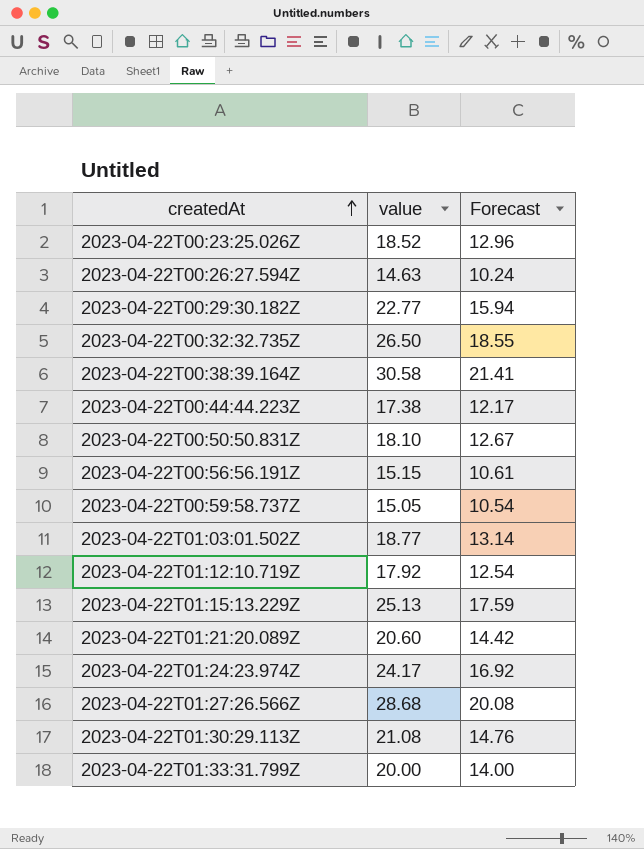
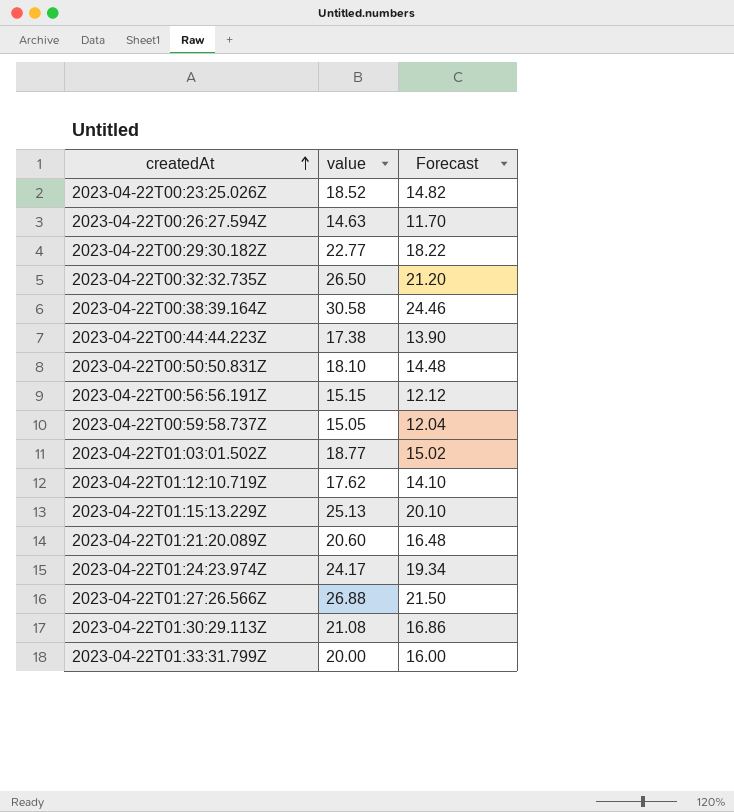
column Forecast | formula: [value] * 0.7 -> [value] * 0.8
2023-04-22T01:12:10.719Z | value: 17.92 -> 17.62
2023-04-22T01:27:26.566Z | value: 28.68 -> 26.88

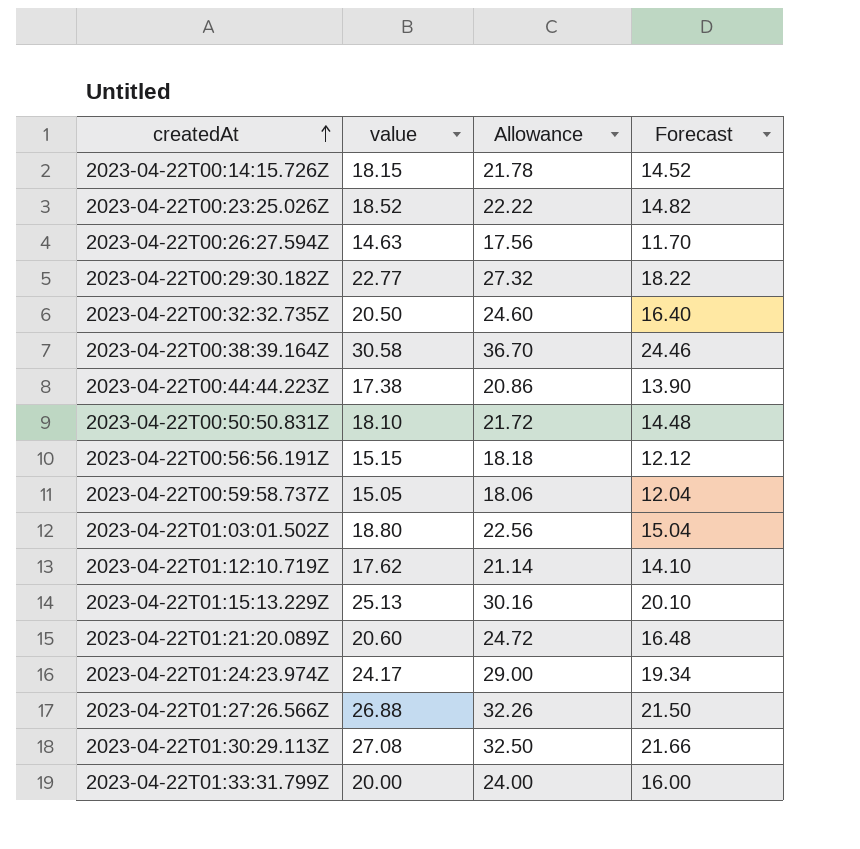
column Allowance | formula: none -> [value] * 1.2
row 2023-04-22T00:14:15.726Z: none -> 18.15 | 21.78 | 14.52
2023-04-22T00:32:32.735Z | value: 26.50 -> 20.50
2023-04-22T00:32:32.735Z | Forecast: 21.20 -> 16.40
2023-04-22T01:03:01.502Z | value: 18.77 -> 18.80
2023-04-22T01:03:01.502Z | Forecast: 15.02 -> 15.04
2023-04-22T01:30:29.113Z | value: 21.08 -> 27.08
2023-04-22T01:30:29.113Z | Forecast: 16.86 -> 21.66

